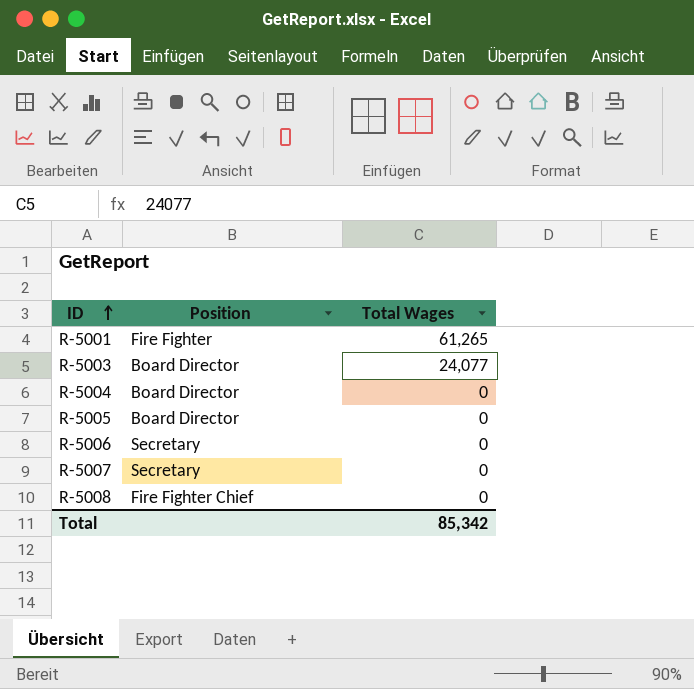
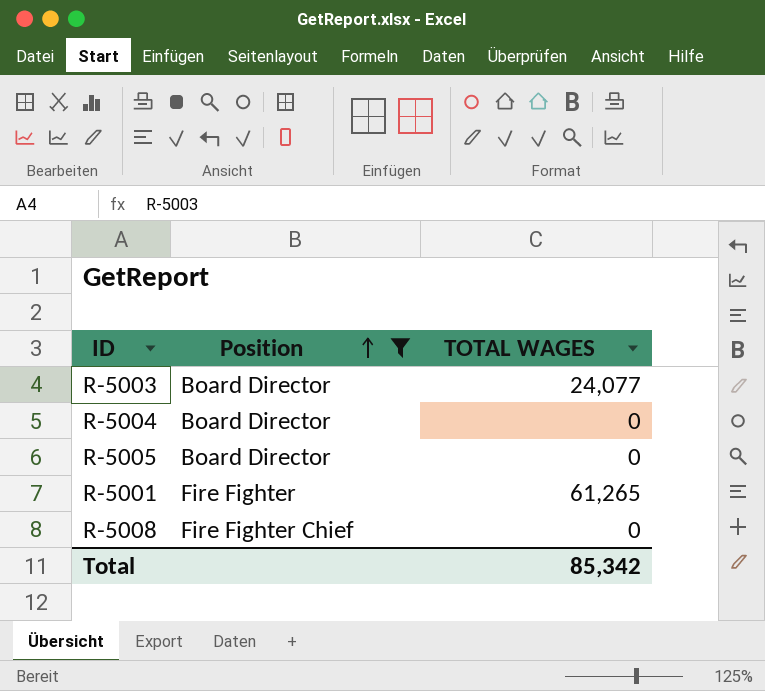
filter: none -> Position != Secretary
row order: ID ascending -> Position ascending
column name: Total Wages -> TOTAL WAGES

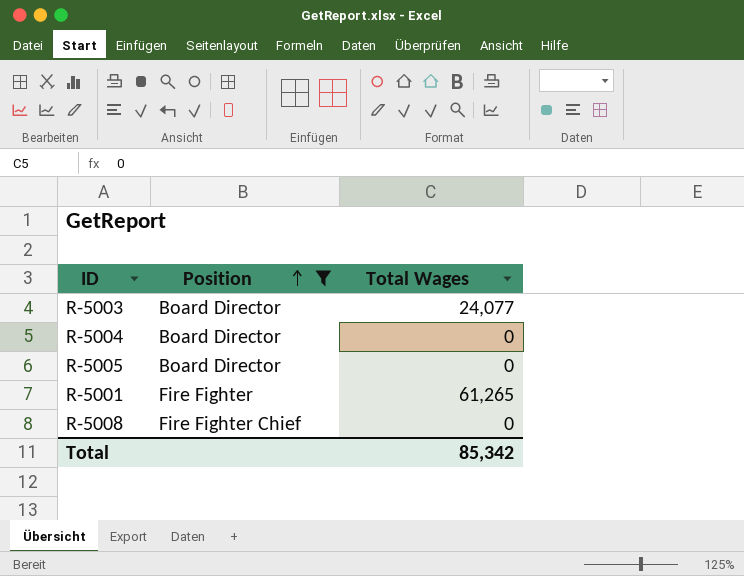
column name: TOTAL WAGES -> Total Wages

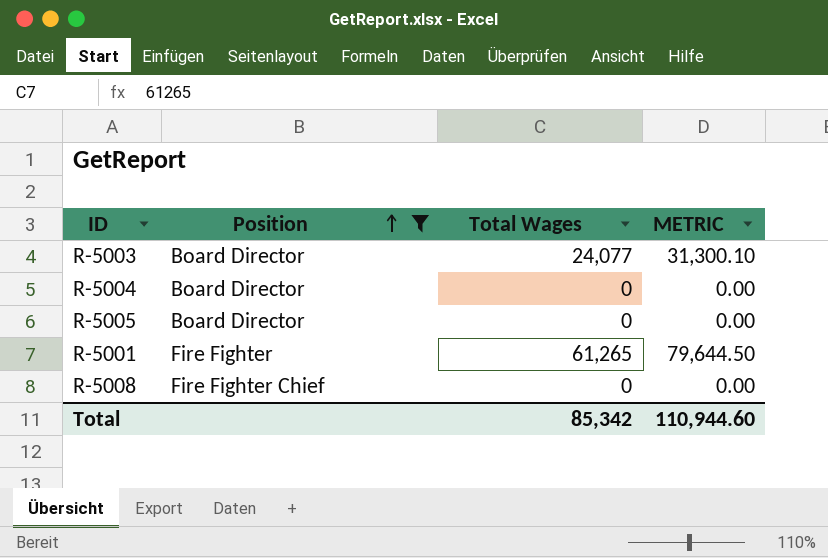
column METRIC | formula: none -> [Total Wages] * 1.3

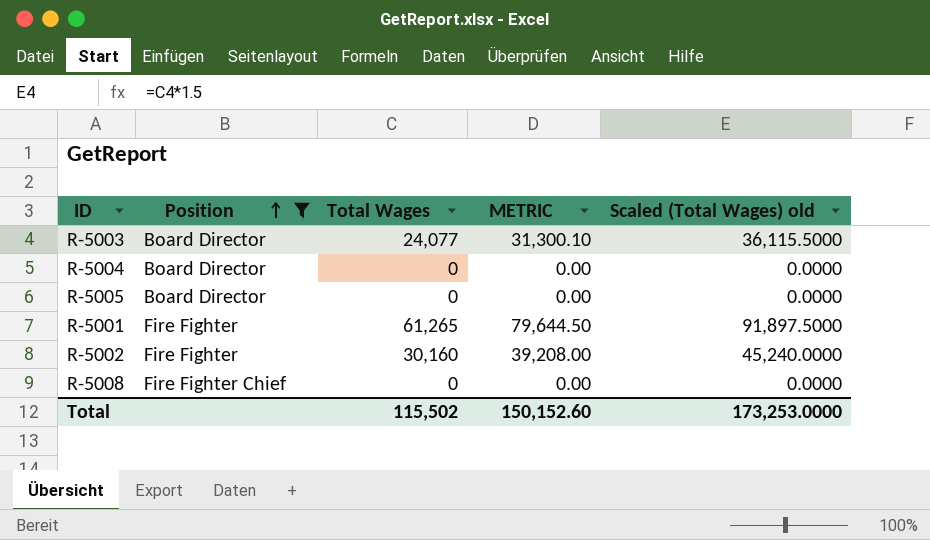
column Scaled (Total Wages) old | formula: none -> [Total Wages] * 1.5
row R-5002: none -> Fire Fighter | 30,160 | 39,208.00 | 45,240.0000
Total | Total Wages: 85,342 -> 115,502
Total | METRIC: 110,944.60 -> 150,152.60

